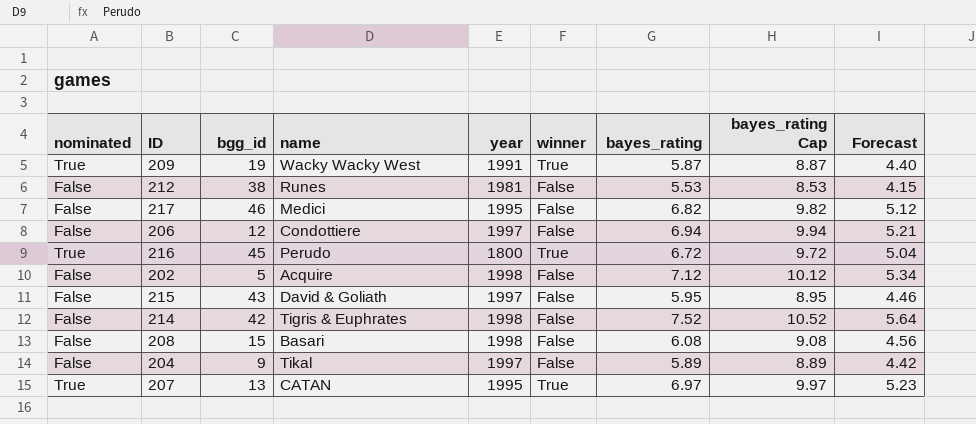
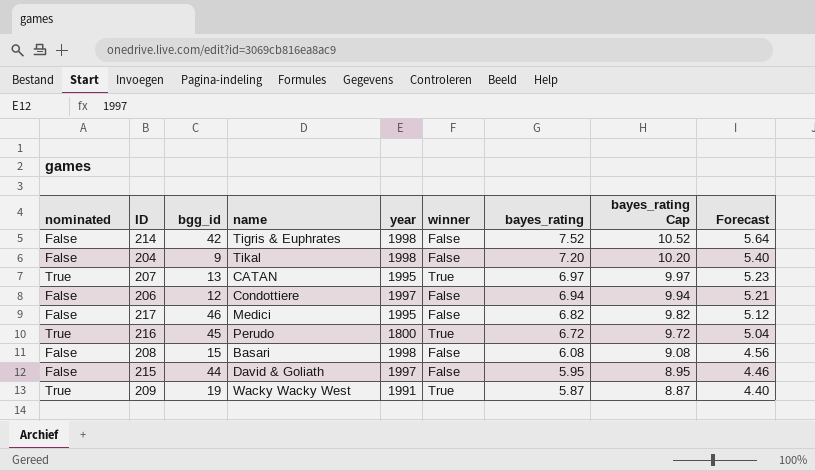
row order: none -> bayes_rating descending
row 212: False | 38 | Runes | 1981 | False | 5.53 | 8.53 | 4.15 -> none
row 202: False | 5 | Acquire | 1998 | False | 7.12 | 10.12 | 5.34 -> none
204 | year: 1997 -> 1998
204 | bayes_rating: 5.89 -> 7.20
204 | bayes_rating Cap: 8.89 -> 10.20
204 | Forecast: 4.42 -> 5.40
215 | bgg_id: 43 -> 44

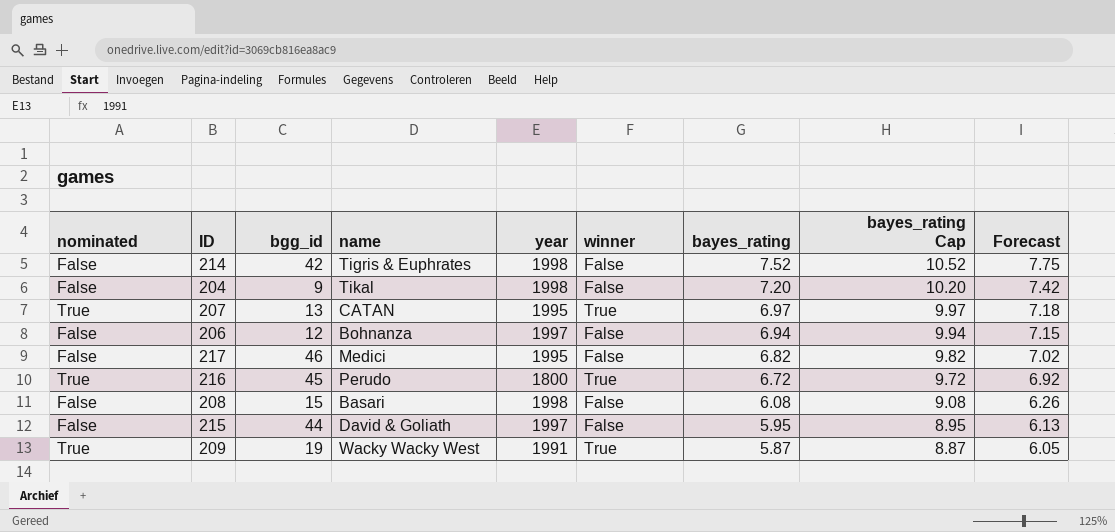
column Forecast | formula: [bayes_rating] * 0.75 -> [bayes_rating] * 1.03
206 | name: Condottiere -> Bohnanza

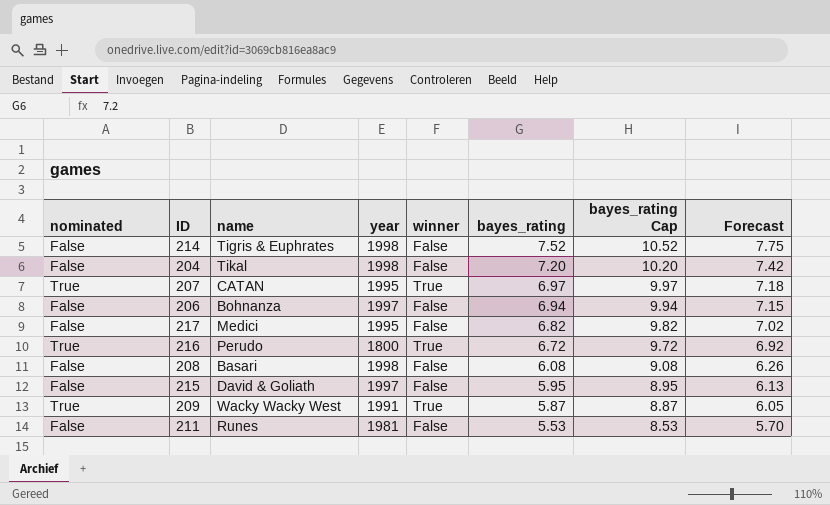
column bgg_id | position: 3 -> none
row 211: none -> False | Runes | 1981 | False | 5.53 | 8.53 | 5.70

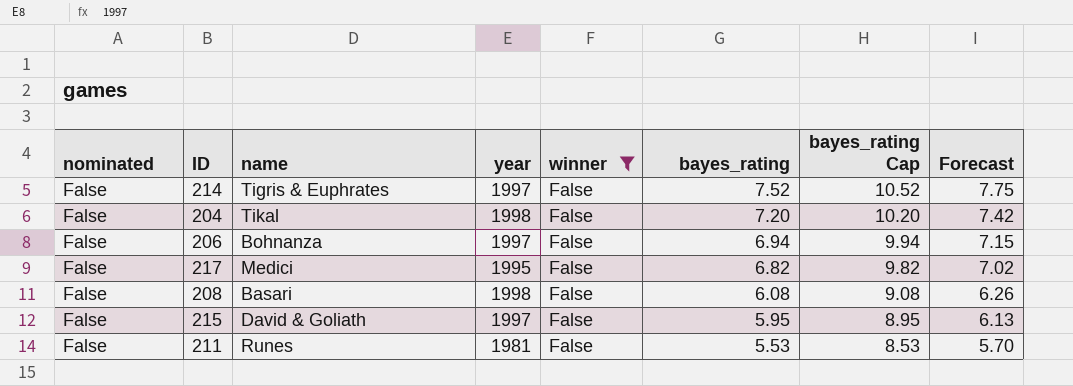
filter: none -> winner = False
214 | year: 1998 -> 1997

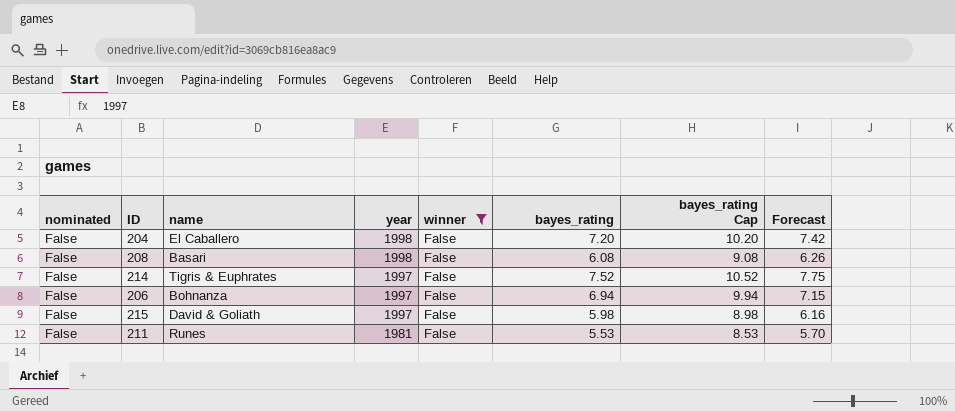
row order: bayes_rating descending -> year descending
row 217: False | Medici | 1995 | False | 6.82 | 9.82 | 7.02 -> none
204 | name: Tikal -> El Caballero
215 | bayes_rating: 5.95 -> 5.98
215 | bayes_rating Cap: 8.95 -> 8.98
215 | Forecast: 6.13 -> 6.16

